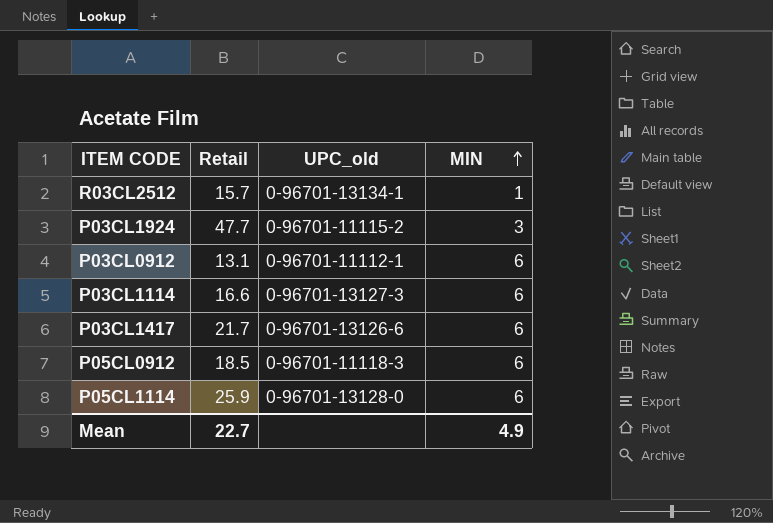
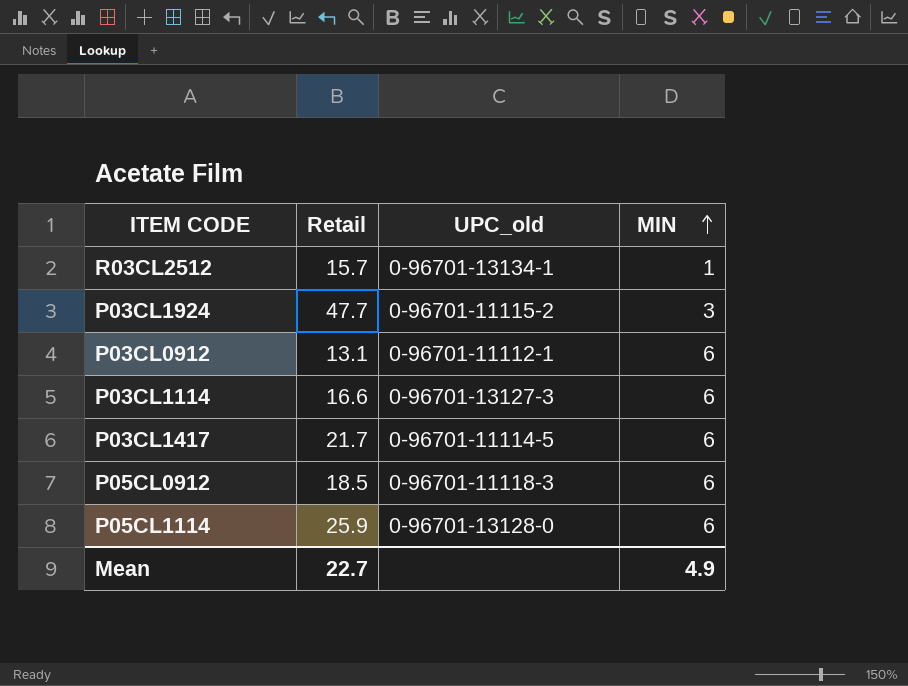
P03CL1417 | UPC_old: 0-96701-13126-6 -> 0-96701-11114-5

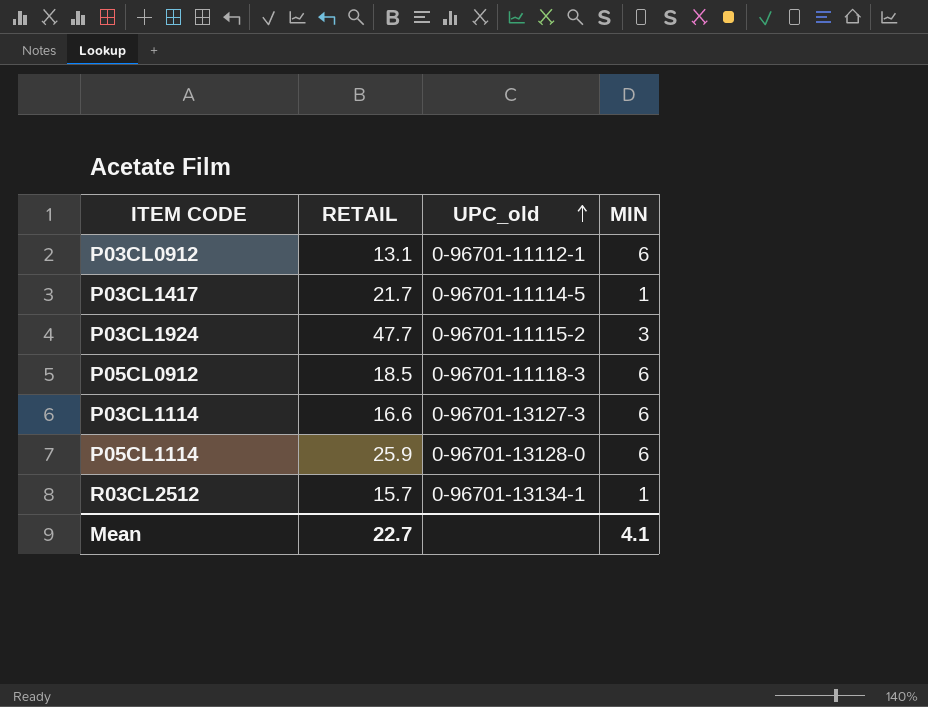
row order: MIN ascending -> UPC_old ascending
column name: Retail -> RETAIL
P03CL1417 | MIN: 6 -> 1
Mean | MIN: 4.9 -> 4.1

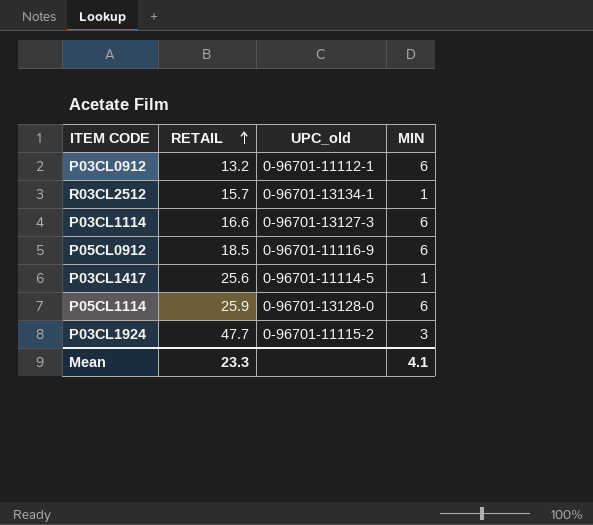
row order: UPC_old ascending -> RETAIL ascending
P03CL0912 | RETAIL: 13.1 -> 13.2
P05CL0912 | UPC_old: 0-96701-11118-3 -> 0-96701-11116-9
P03CL1417 | RETAIL: 21.7 -> 25.6
Mean | RETAIL: 22.7 -> 23.3

